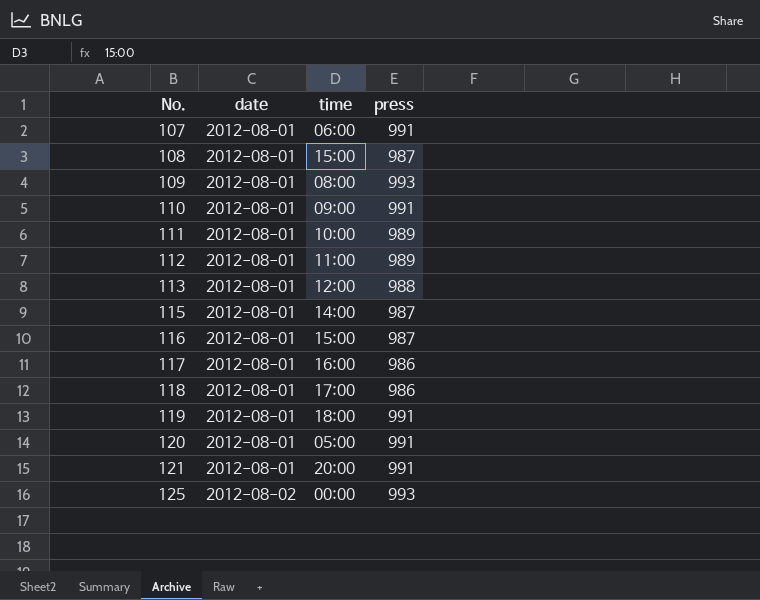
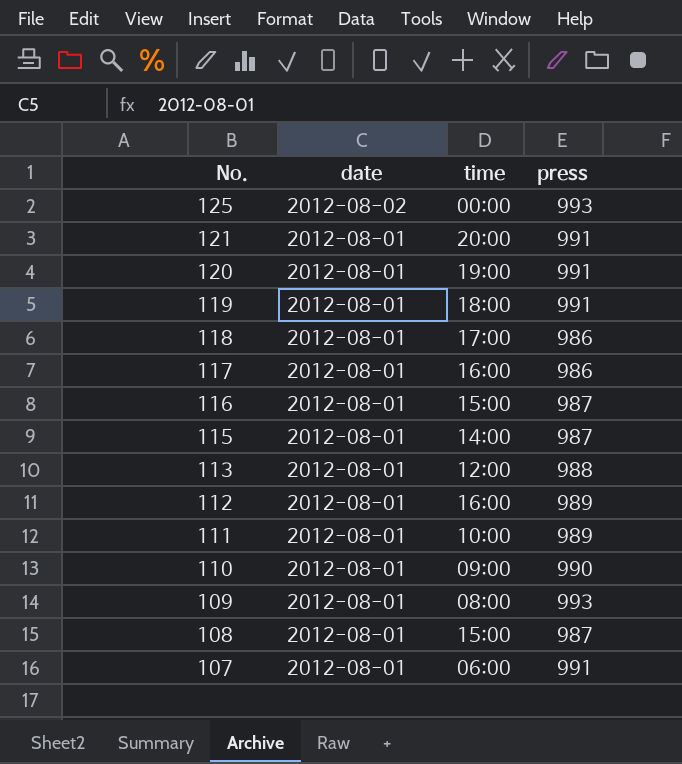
row order: No. ascending -> No. descending
120 | time: 05:00 -> 19:00
112 | time: 11:00 -> 16:00
110 | press: 991 -> 990

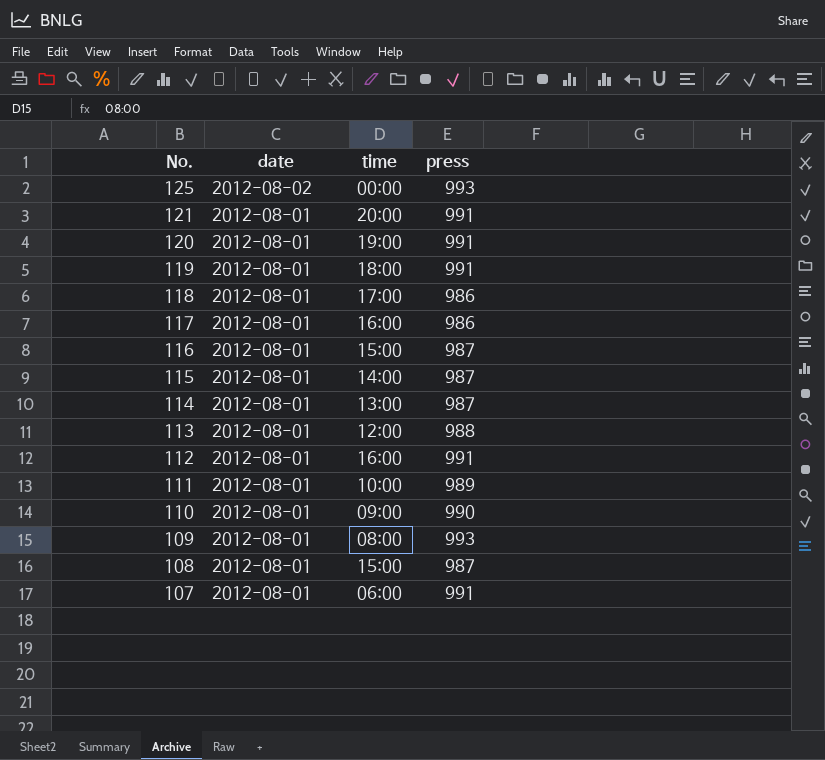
row 114: none -> 2012-08-01 | 13:00 | 987
112 | press: 989 -> 991

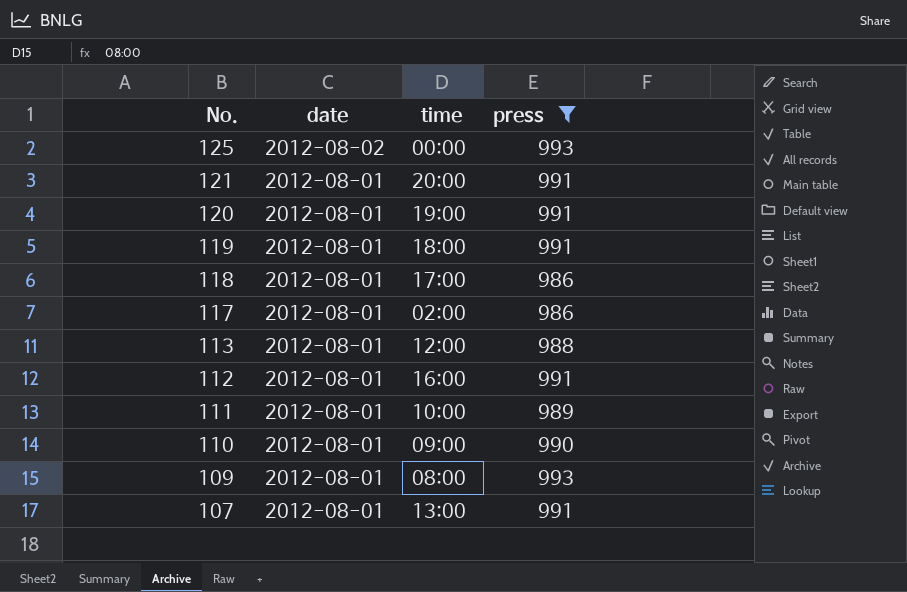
filter: none -> press != 987
117 | time: 16:00 -> 02:00
107 | time: 06:00 -> 13:00

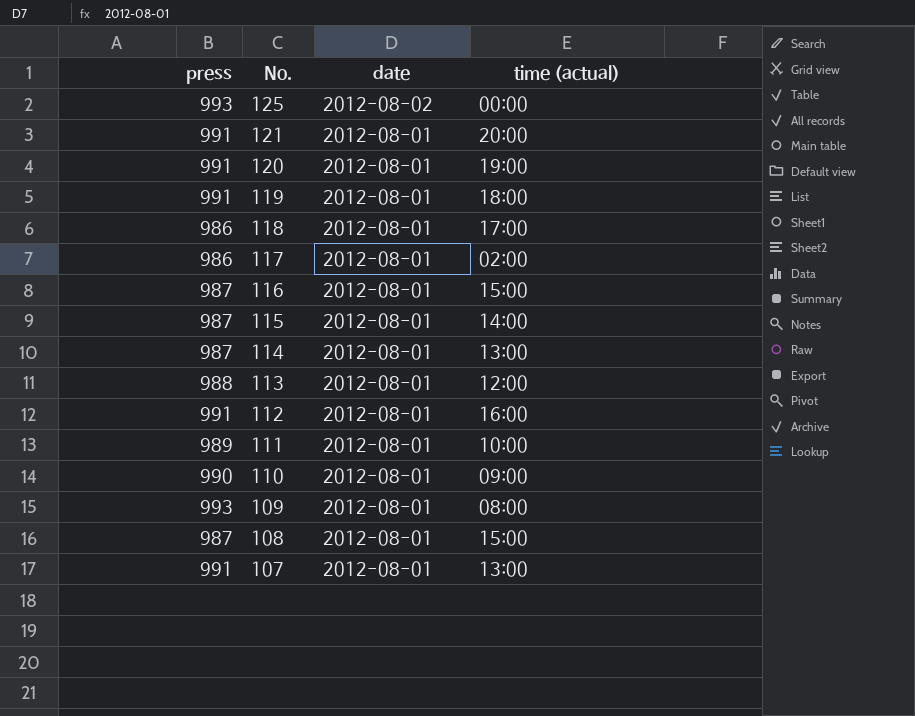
filter: press != 987 -> none
column press | position: 4 -> 1
column name: time -> time (actual)

